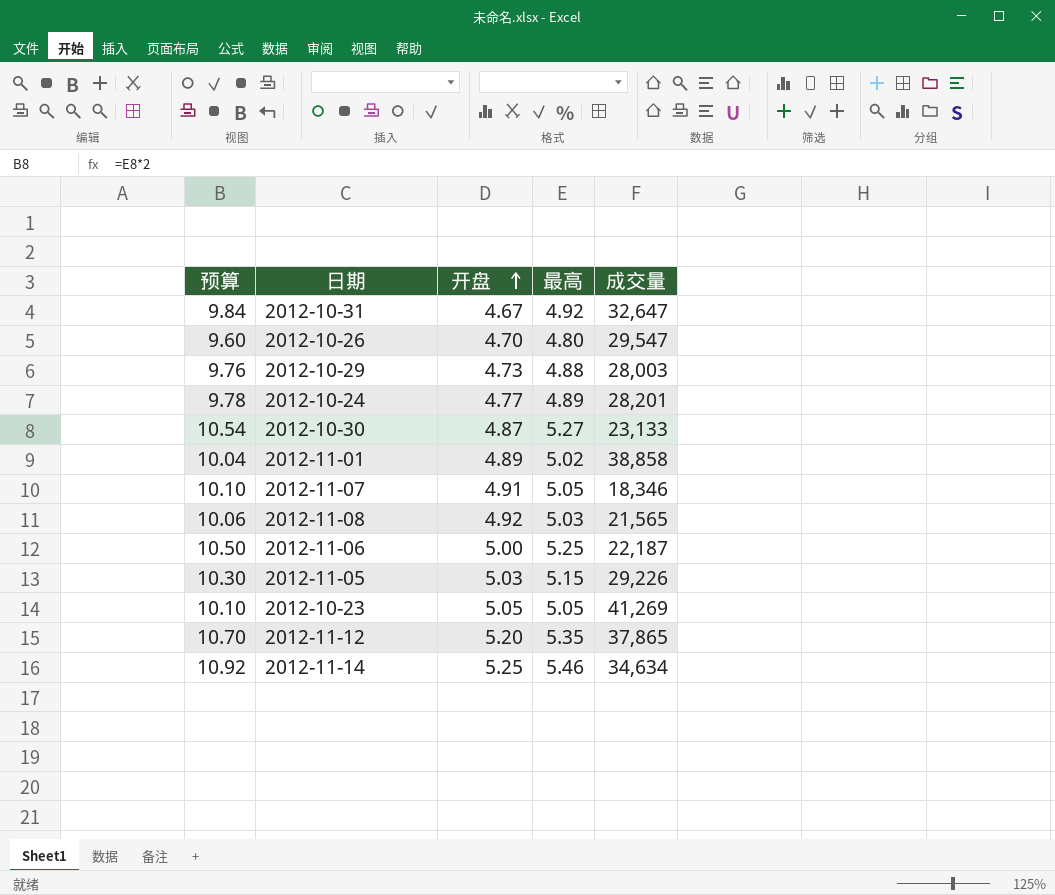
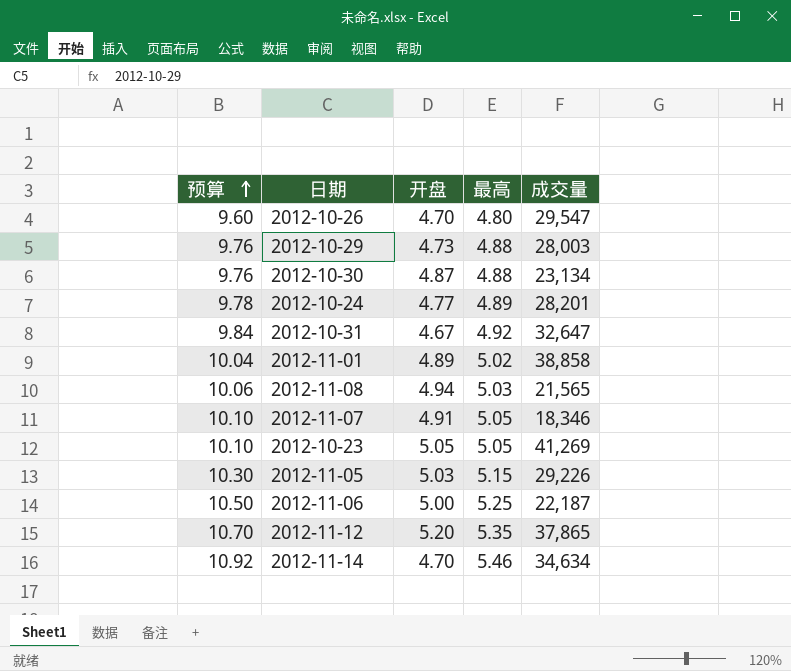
row order: 开盘 ascending -> 预算 ascending
2012-10-30 | 预算: 10.54 -> 9.76
2012-10-30 | 最高: 5.27 -> 4.88
2012-10-30 | 成交量: 23,133 -> 23,134
2012-11-08 | 开盘: 4.92 -> 4.94
2012-11-14 | 开盘: 5.25 -> 4.70

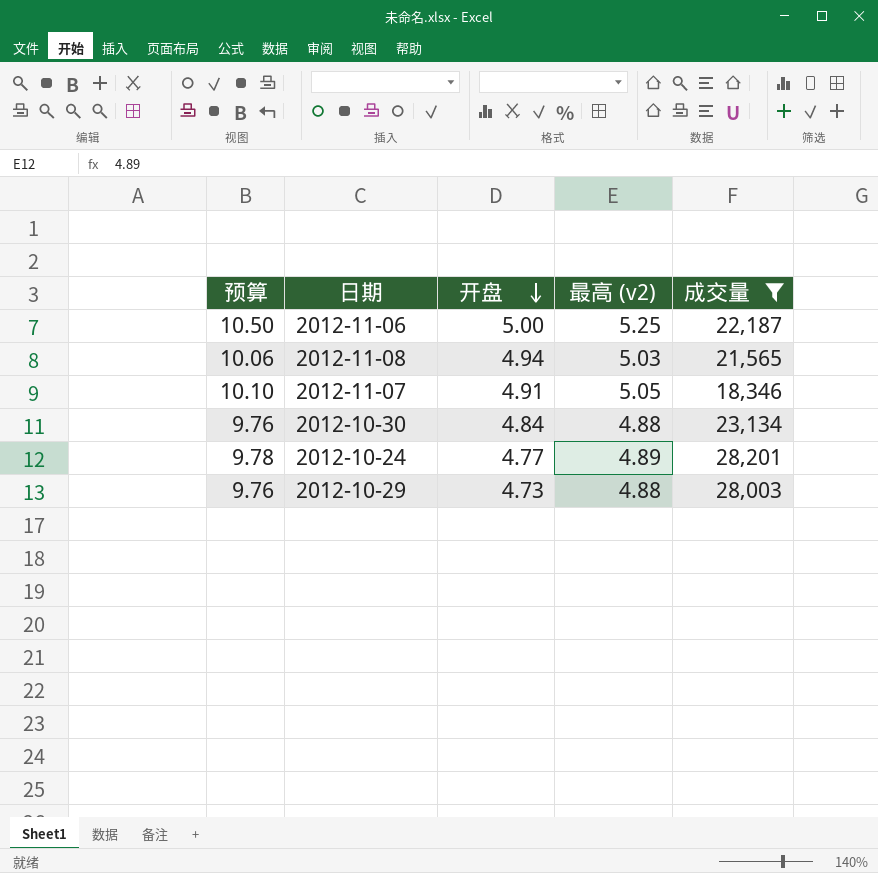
filter: none -> 成交量 <= 28,201
row order: 预算 ascending -> 开盘 descending
column name: 最高 -> 最高 (v2)
2012-10-30 | 开盘: 4.87 -> 4.84

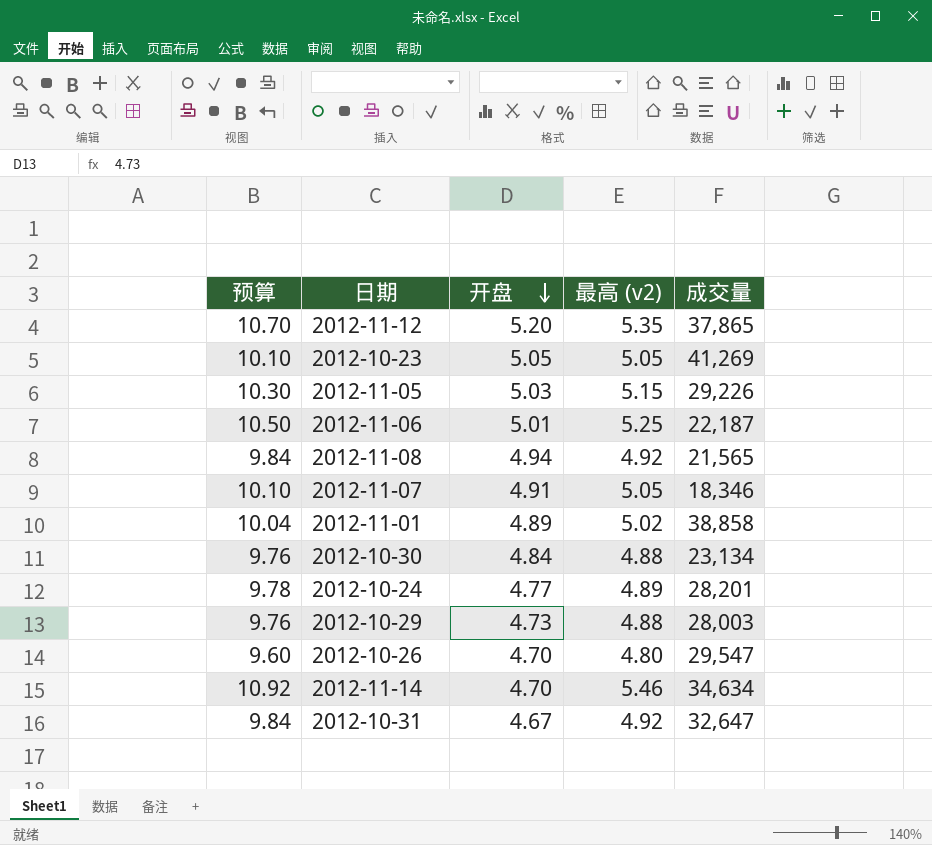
filter: 成交量 <= 28,201 -> none
2012-11-06 | 开盘: 5.00 -> 5.01
2012-11-08 | 预算: 10.06 -> 9.84
2012-11-08 | 最高 (v2): 5.03 -> 4.92

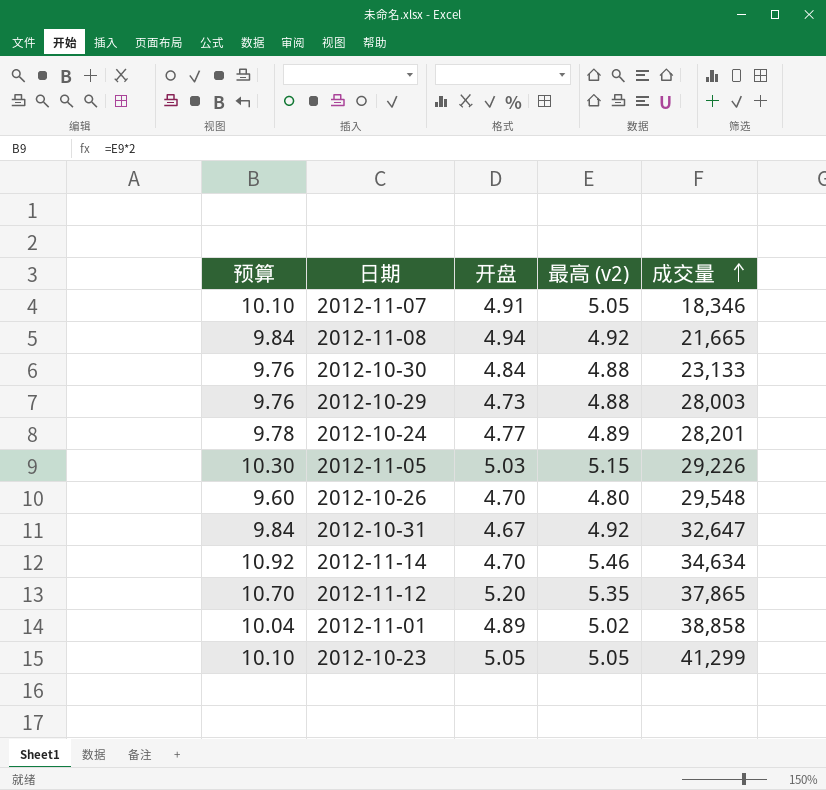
row order: 开盘 descending -> 成交量 ascending
row 2012-11-06: 10.50 | 5.01 | 5.25 | 22,187 -> none
2012-11-08 | 成交量: 21,565 -> 21,665
2012-10-30 | 成交量: 23,134 -> 23,133
2012-10-26 | 成交量: 29,547 -> 29,548
2012-10-23 | 成交量: 41,269 -> 41,299

